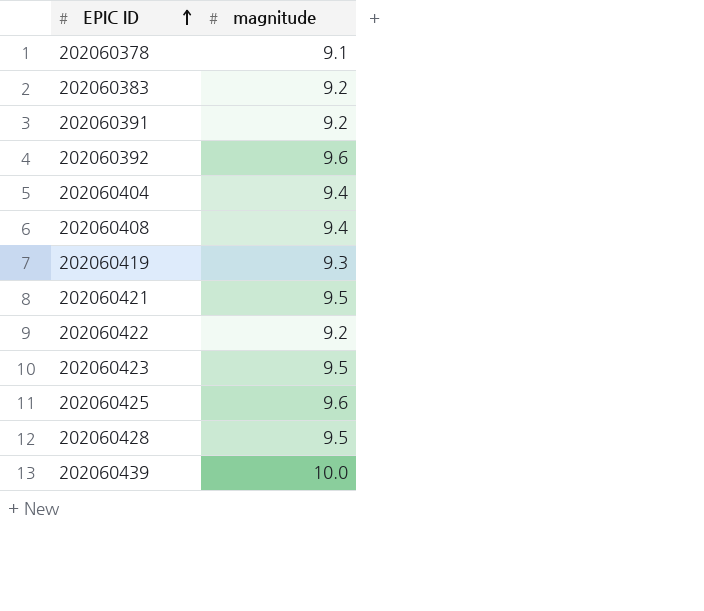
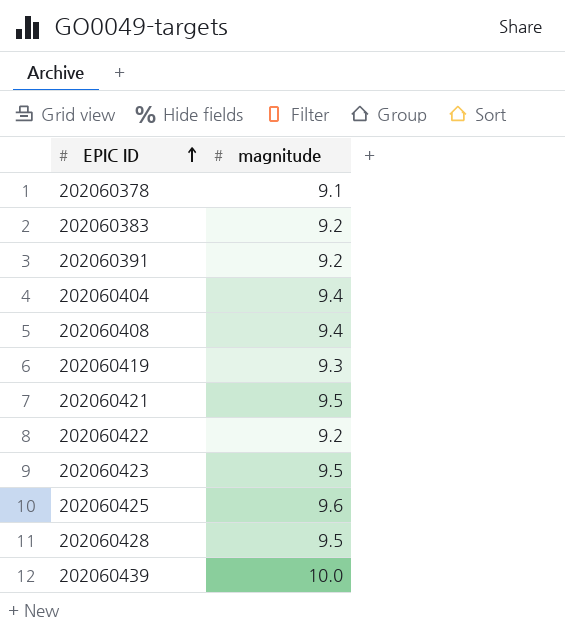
row 202060392: 9.6 -> none

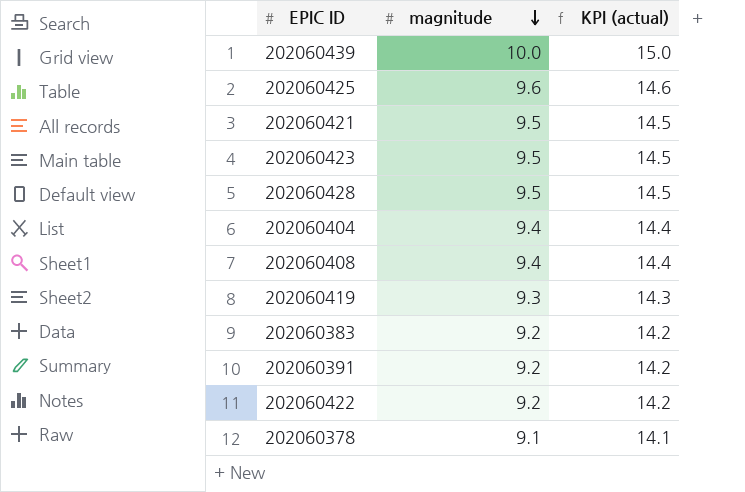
row order: EPIC ID ascending -> magnitude descending
column KPI (actual) | formula: none -> [magnitude] + 5

